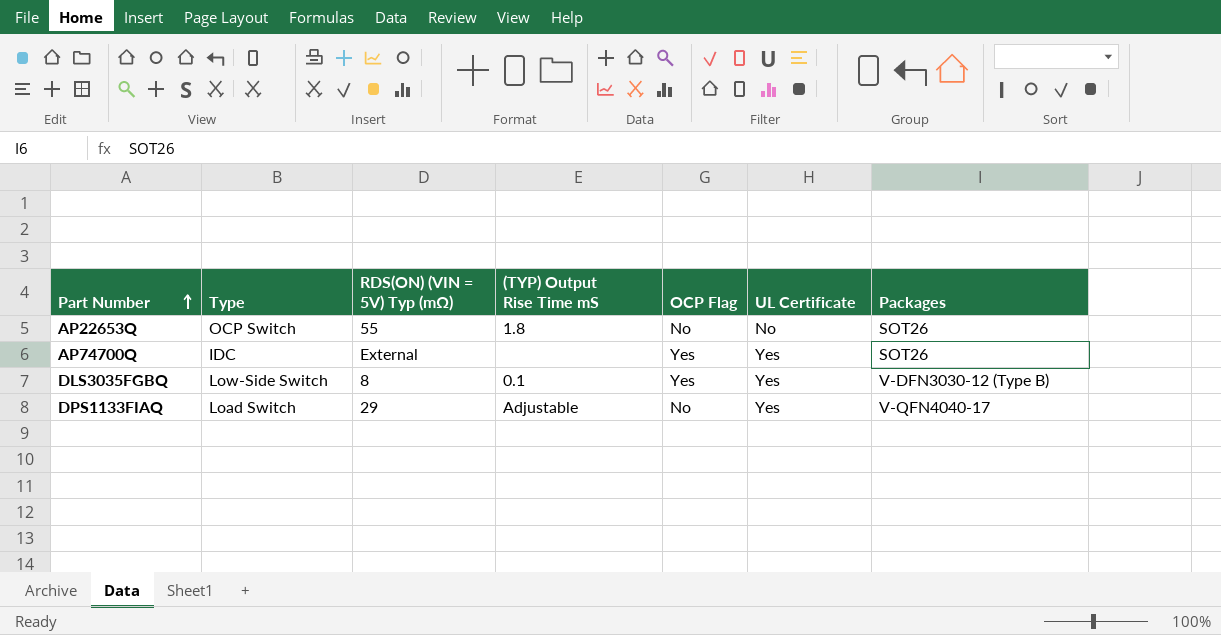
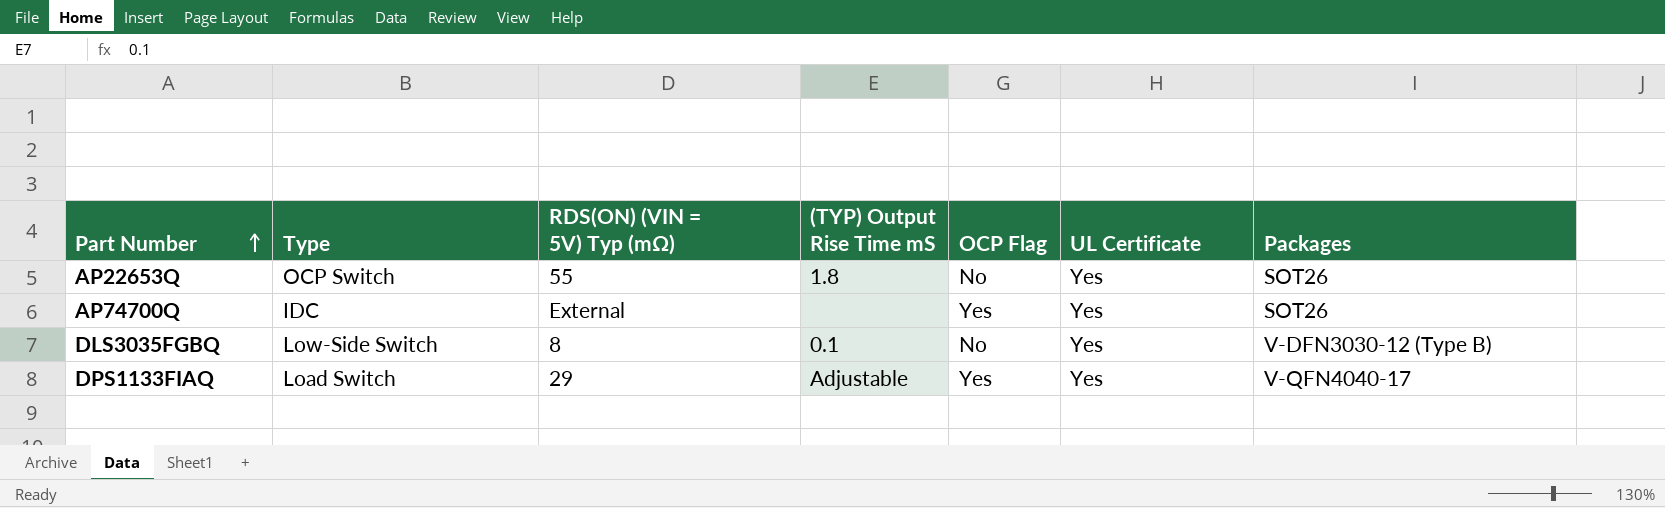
AP22653Q | UL Certificate: No -> Yes
DLS3035FGBQ | OCP Flag: Yes -> No
DPS1133FIAQ | OCP Flag: No -> Yes

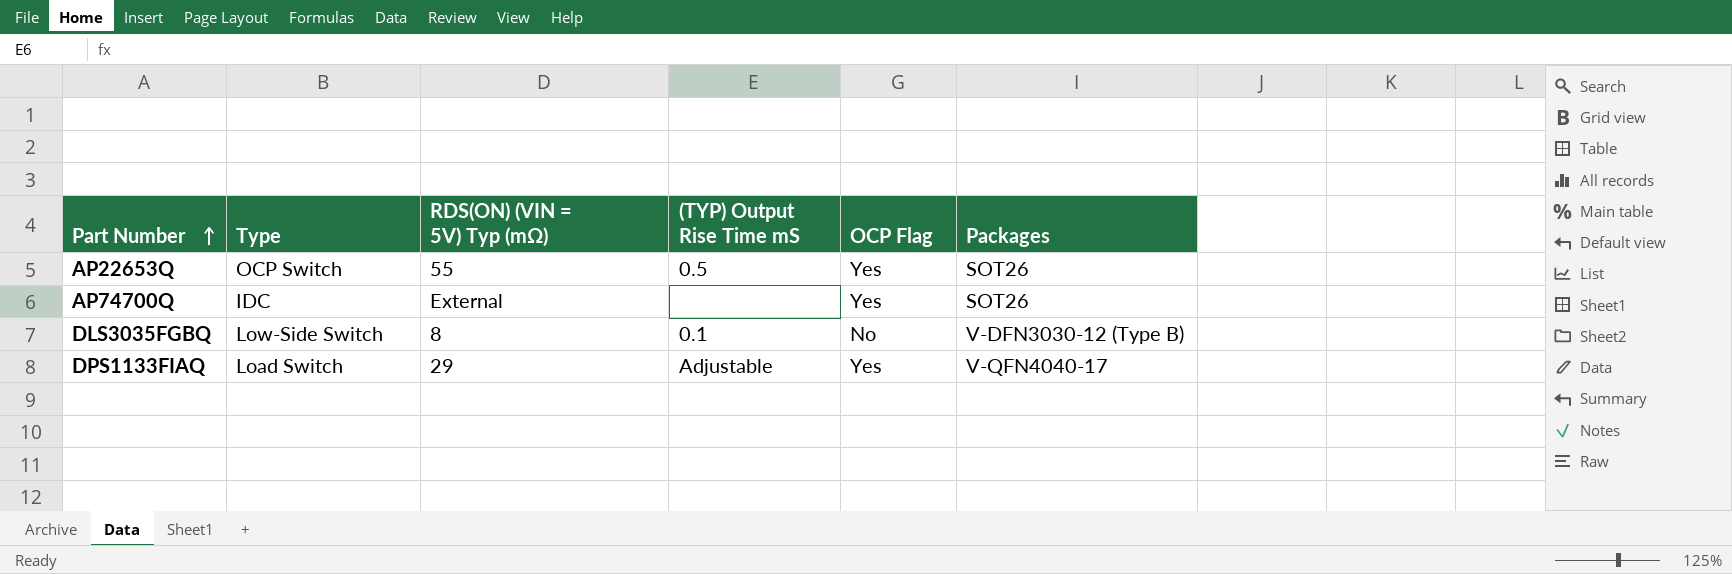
column UL Certificate | position: 6 -> none
AP22653Q | (TYP) Output Rise Time mS: 1.8 -> 0.5
AP22653Q | OCP Flag: No -> Yes

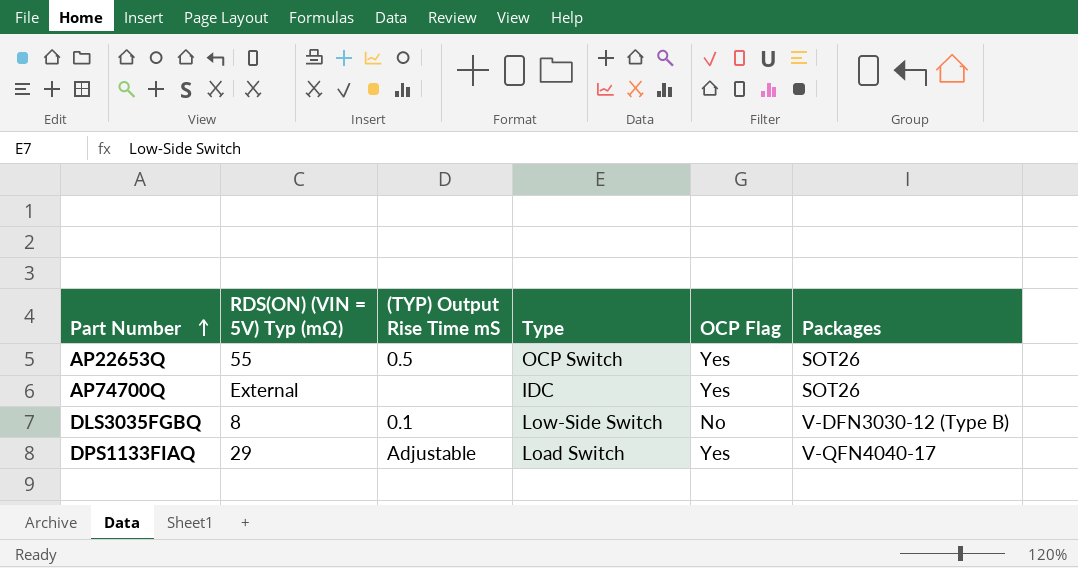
column Type | position: 2 -> 4

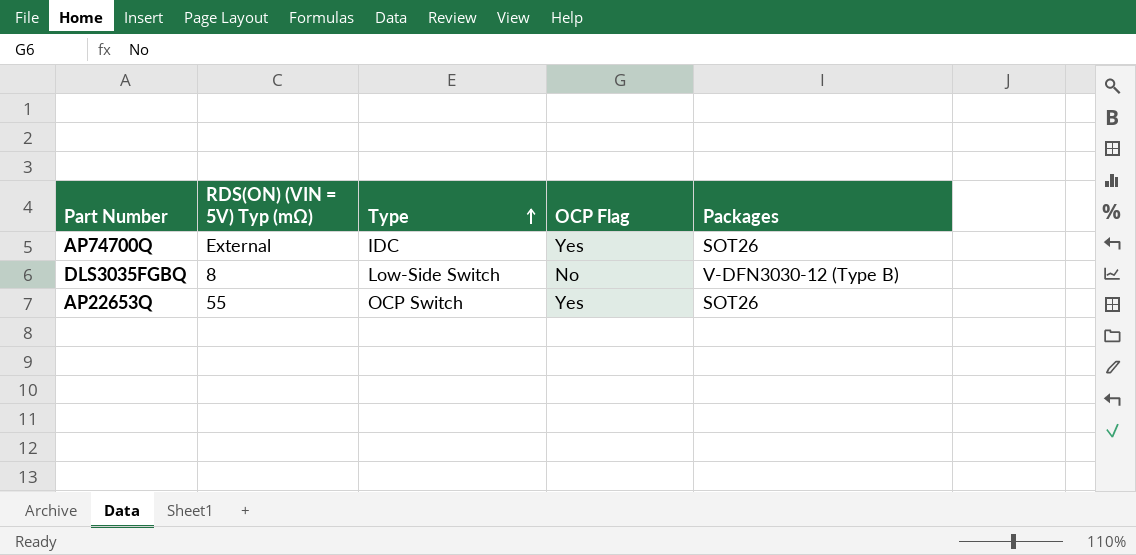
row order: Part Number ascending -> Type ascending
column (TYP) Output Rise Time mS | position: 3 -> none
row DPS1133FIAQ: 29 | Adjustable | Load Switch | Yes | V-QFN4040-17 -> none

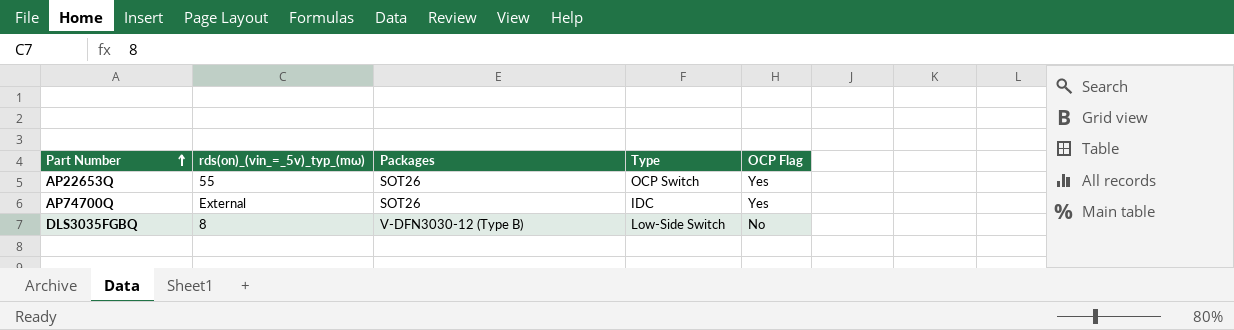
row order: Type ascending -> Part Number ascending
column name: RDS(ON) (VIN = 5V) Typ (mΩ) -> rds(on)_(vin_=_5v)_typ_(mω)
column Packages | position: 5 -> 3

